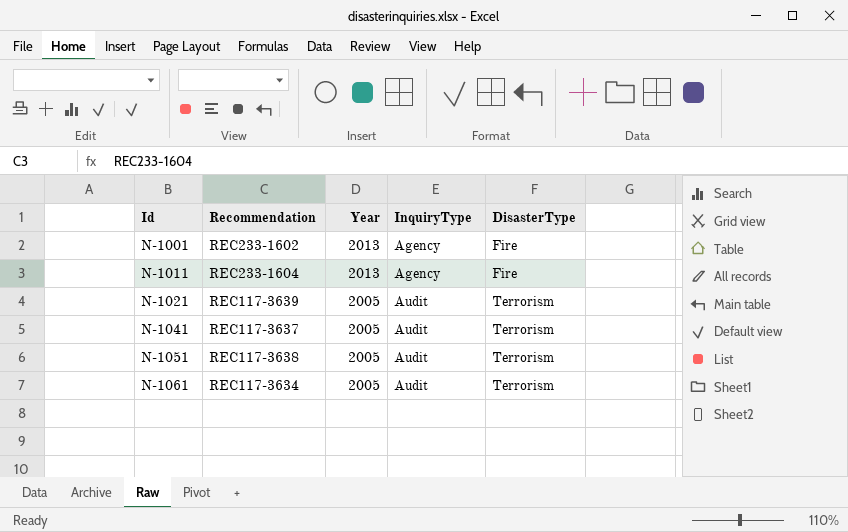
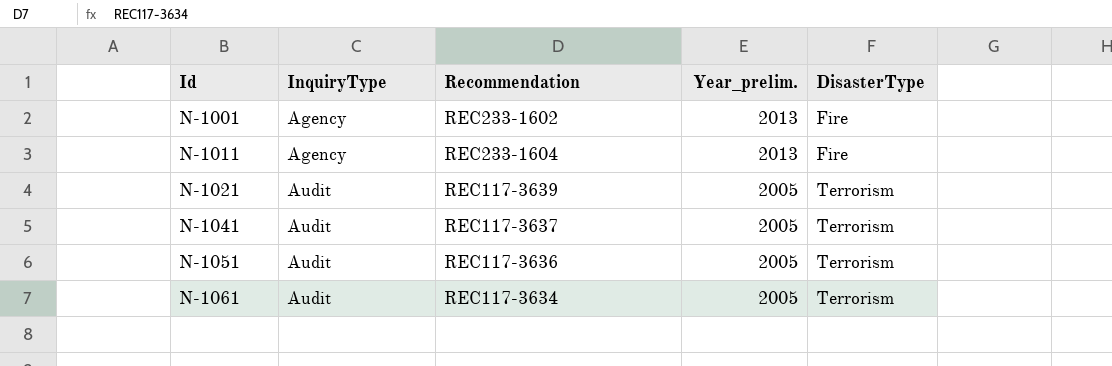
column InquiryType | position: 4 -> 2
column name: Year -> Year_prelim.
N-1051 | Recommendation: REC117-3638 -> REC117-3636

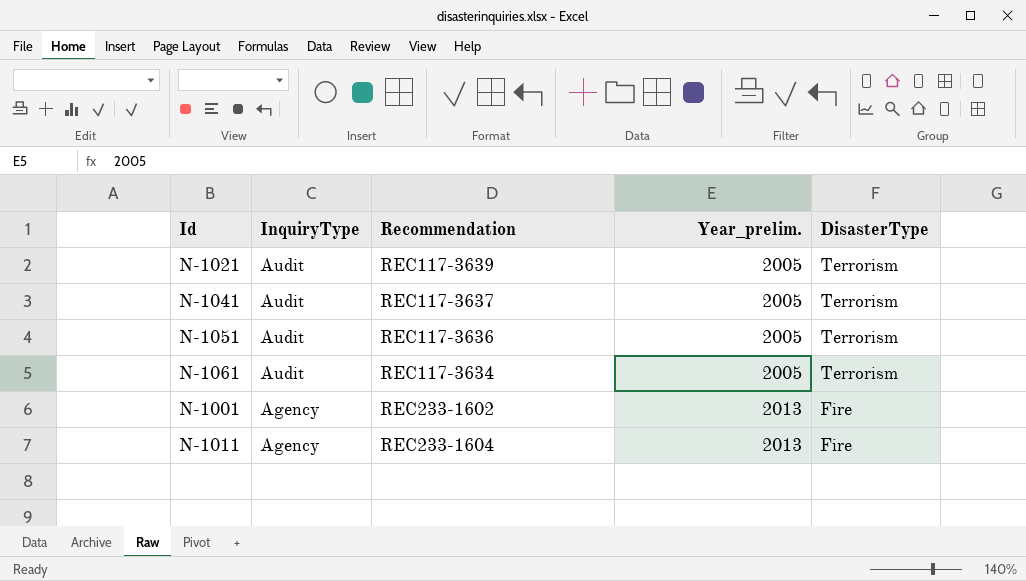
row order: Id ascending -> InquiryType descending

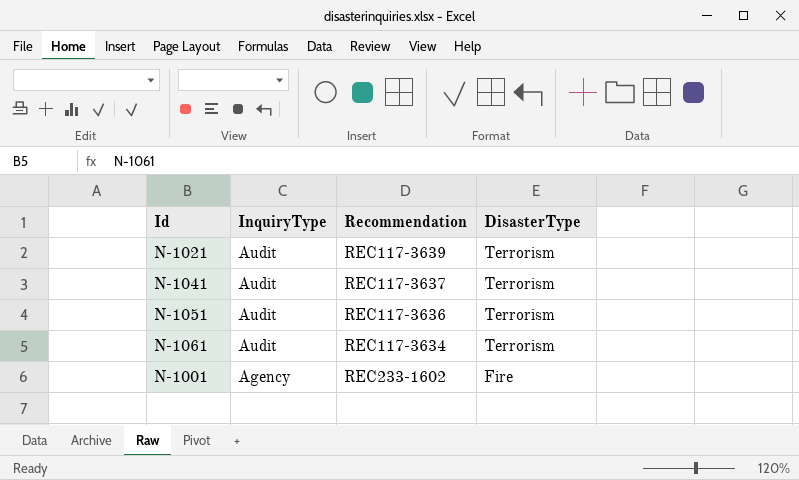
column Year_prelim. | position: 4 -> none
row N-1011: Agency | REC233-1604 | 2013 | Fire -> none

